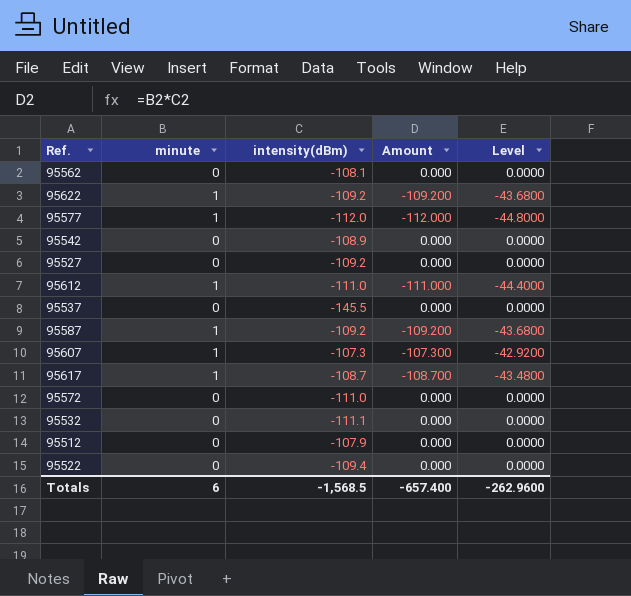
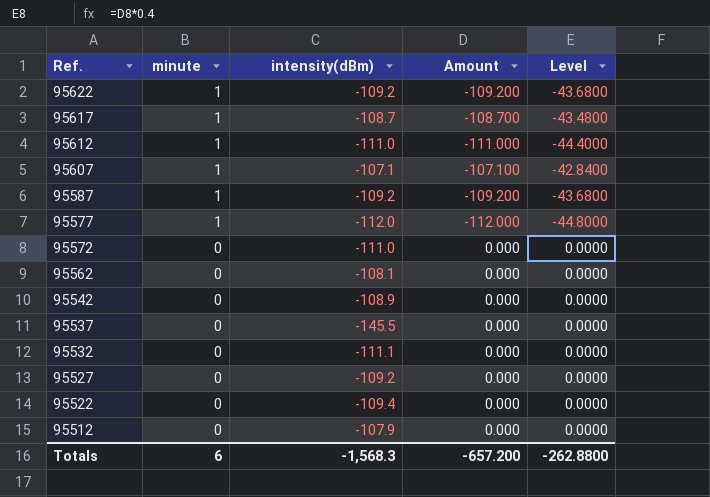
row order: none -> Ref. descending
95607 | intensity(dBm): -107.3 -> -107.1
95607 | Amount: -107.300 -> -107.100
95607 | Level: -42.9200 -> -42.8400
Totals | intensity(dBm): -1,568.5 -> -1,568.3
Totals | Amount: -657.400 -> -657.200
Totals | Level: -262.9600 -> -262.8800

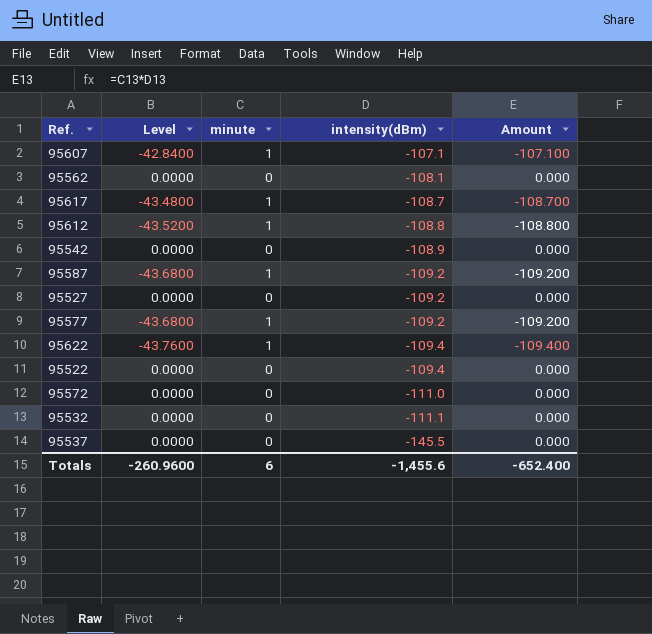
row order: Ref. descending -> intensity(dBm) descending
column Level | position: 5 -> 2
row 95512: 0 | -107.9 | 0.000 | 0.0000 -> none
95612 | Level: -44.4000 -> -43.5200
95612 | intensity(dBm): -111.0 -> -108.8
95612 | Amount: -111.000 -> -108.800
95577 | Level: -44.8000 -> -43.6800
95577 | intensity(dBm): -112.0 -> -109.2
95577 | Amount: -112.000 -> -109.200
95622 | Level: -43.6800 -> -43.7600
95622 | intensity(dBm): -109.2 -> -109.4
95622 | Amount: -109.200 -> -109.400
Totals | Level: -262.8800 -> -260.9600
Totals | intensity(dBm): -1,568.3 -> -1,455.6
Totals | Amount: -657.200 -> -652.400

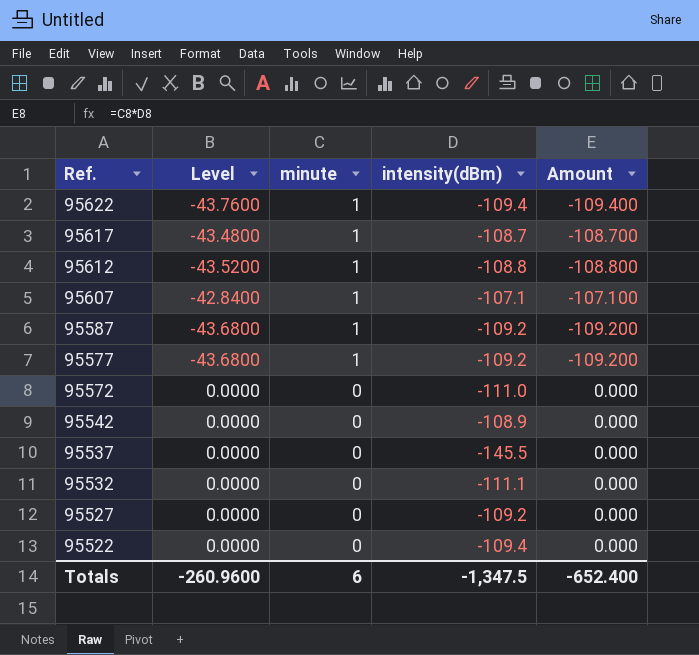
row order: intensity(dBm) descending -> Ref. descending
row 95562: 0.0000 | 0 | -108.1 | 0.000 -> none
Totals | intensity(dBm): -1,455.6 -> -1,347.5

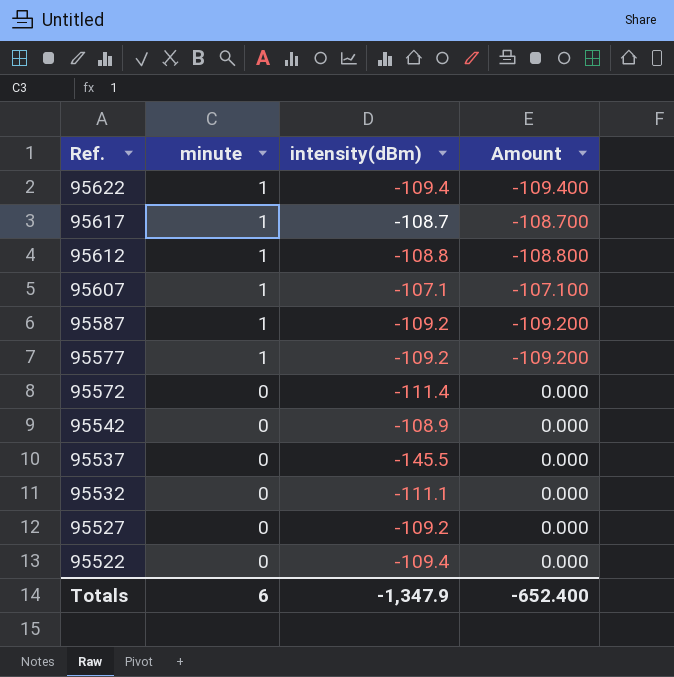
column Level | formula: [Amount] * 0.4 -> none
95572 | intensity(dBm): -111.0 -> -111.4
Totals | intensity(dBm): -1,347.5 -> -1,347.9

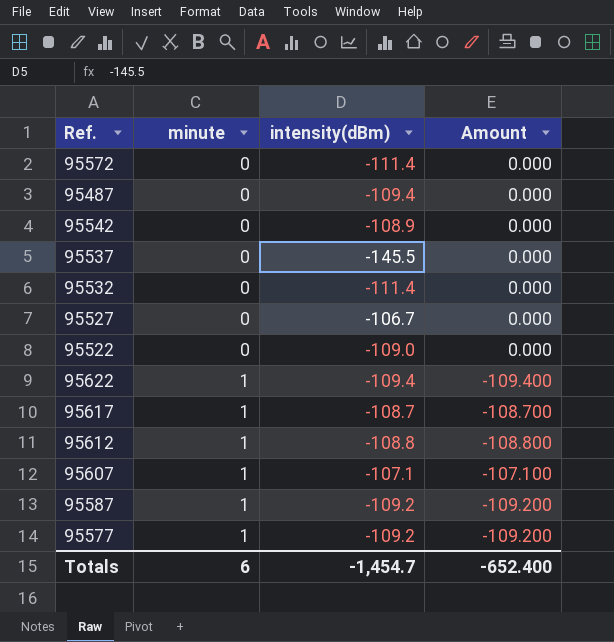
row order: Ref. descending -> minute ascending
row 95487: none -> 0 | -109.4 | 0.000
95532 | intensity(dBm): -111.1 -> -111.4
95527 | intensity(dBm): -109.2 -> -106.7
95522 | intensity(dBm): -109.4 -> -109.0
Totals | intensity(dBm): -1,347.9 -> -1,454.7

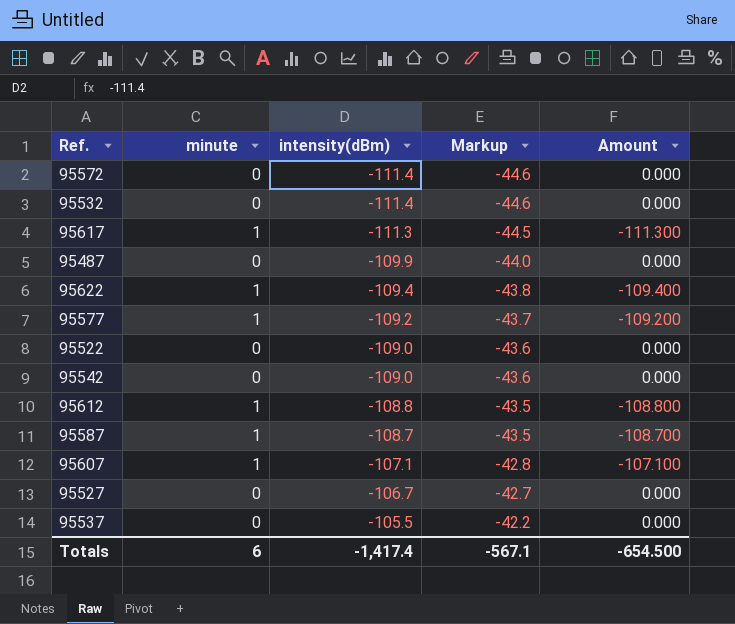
row order: minute ascending -> intensity(dBm) ascending
column Markup | formula: none -> [intensity(dBm)] * 0.4
95617 | intensity(dBm): -108.7 -> -111.3
95617 | Amount: -108.700 -> -111.300
95487 | intensity(dBm): -109.4 -> -109.9
95542 | intensity(dBm): -108.9 -> -109.0
95587 | intensity(dBm): -109.2 -> -108.7
95587 | Amount: -109.200 -> -108.700
95537 | intensity(dBm): -145.5 -> -105.5
Totals | intensity(dBm): -1,454.7 -> -1,417.4
Totals | Amount: -652.400 -> -654.500

